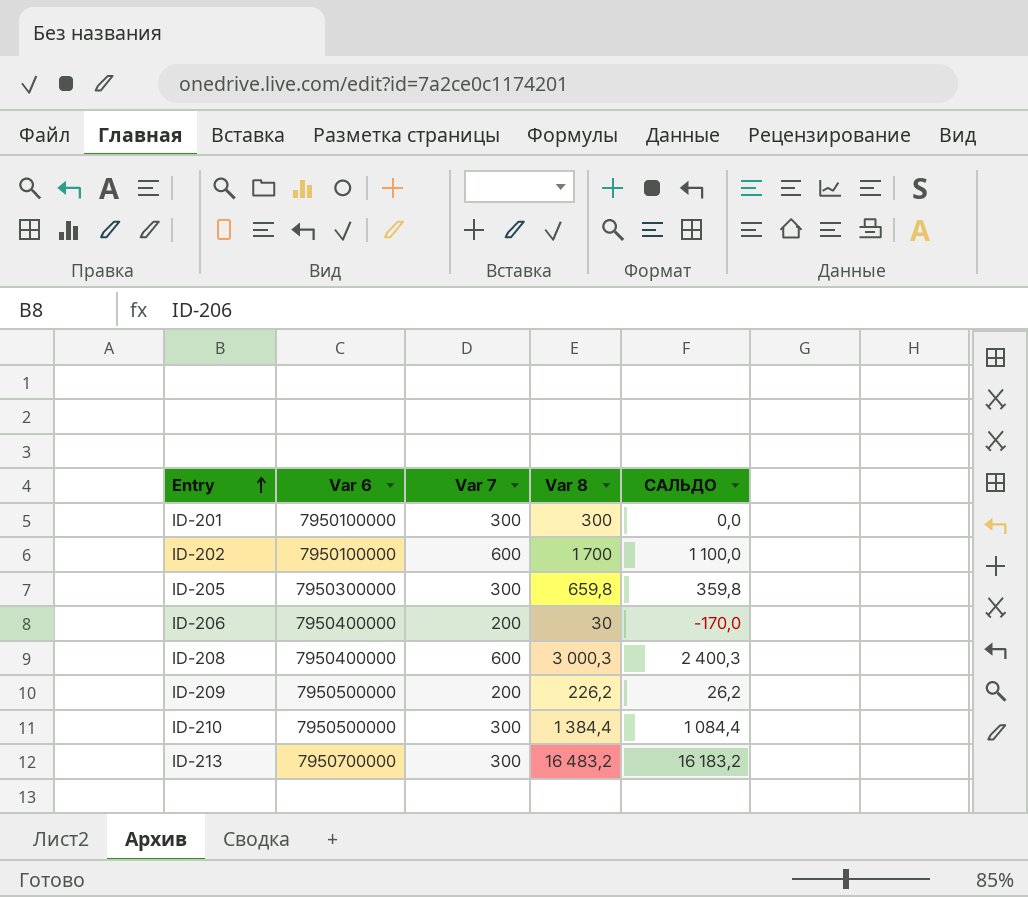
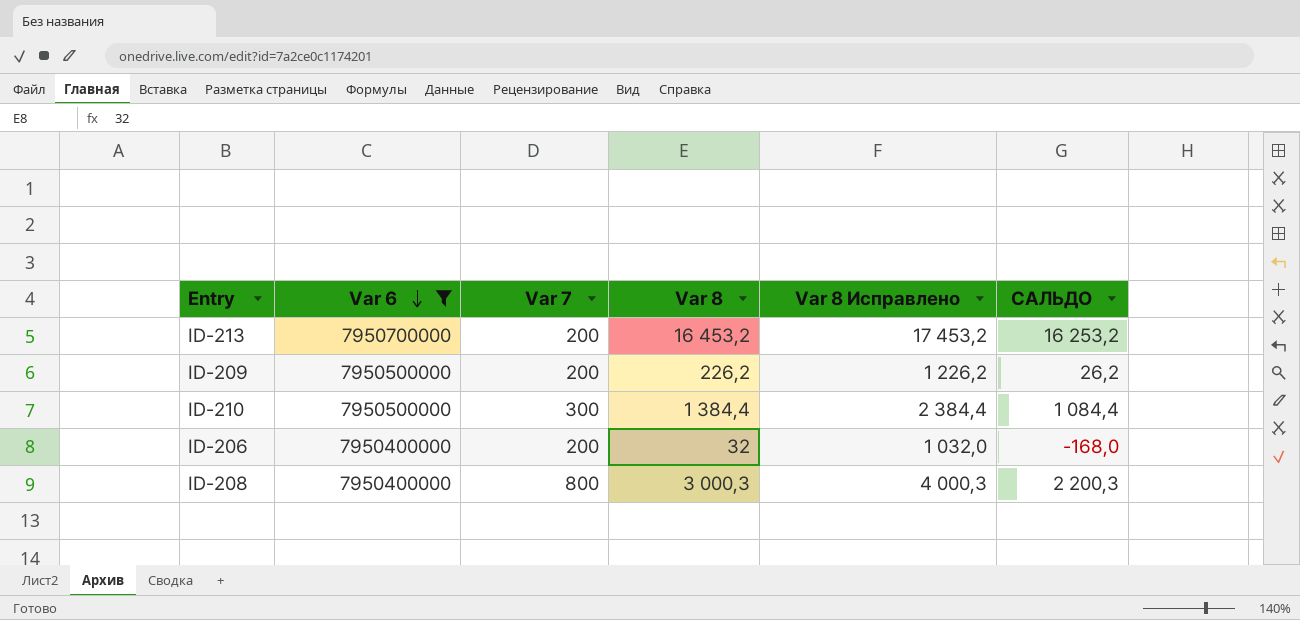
filter: none -> Var 6 >= 7950400000
row order: Entry ascending -> Var 6 descending
column Var 8 Исправлено | formula: none -> [Var 8] + 1000
ID-213 | Var 7: 300 -> 200
ID-213 | Var 8: 16 483,2 -> 16 453,2
ID-213 | САЛЬДО: 16 183,2 -> 16 253,2
ID-206 | Var 8: 30 -> 32
ID-206 | САЛЬДО: -170,0 -> -168,0
ID-208 | Var 7: 600 -> 800
ID-208 | САЛЬДО: 2 400,3 -> 2 200,3

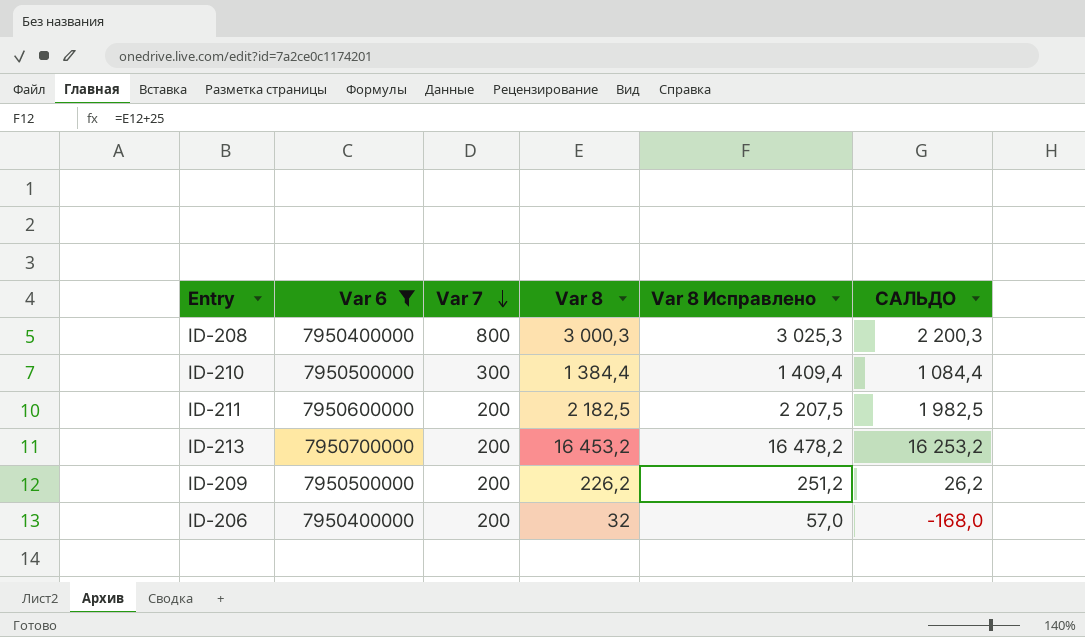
row order: Var 6 descending -> Var 7 descending
column Var 8 Исправлено | formula: [Var 8] + 1000 -> [Var 8] + 25
row ID-211: none -> 7950600000 | 200 | 2 182,5 | 2 207,5 | 1 982,5

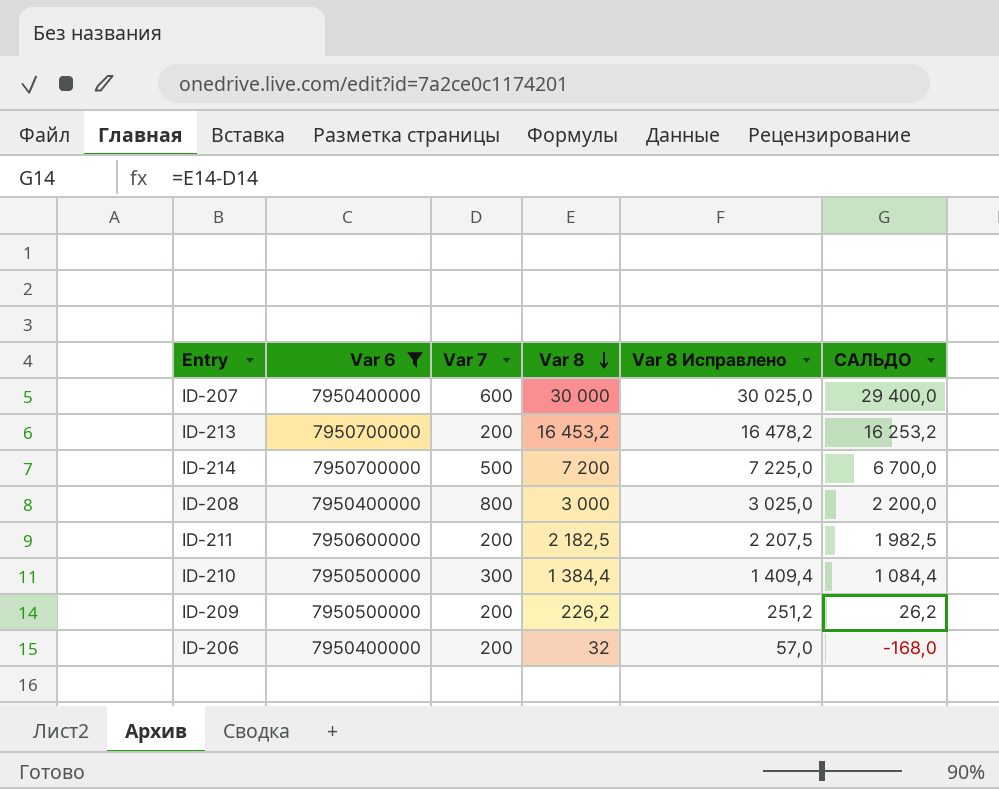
row order: Var 7 descending -> Var 8 descending
row ID-207: none -> 7950400000 | 600 | 30 000 | 30 025,0 | 29 400,0
row ID-214: none -> 7950700000 | 500 | 7 200 | 7 225,0 | 6 700,0
ID-208 | Var 8: 3 000,3 -> 3 000
ID-208 | Var 8 Исправлено: 3 025,3 -> 3 025,0
ID-208 | САЛЬДО: 2 200,3 -> 2 200,0

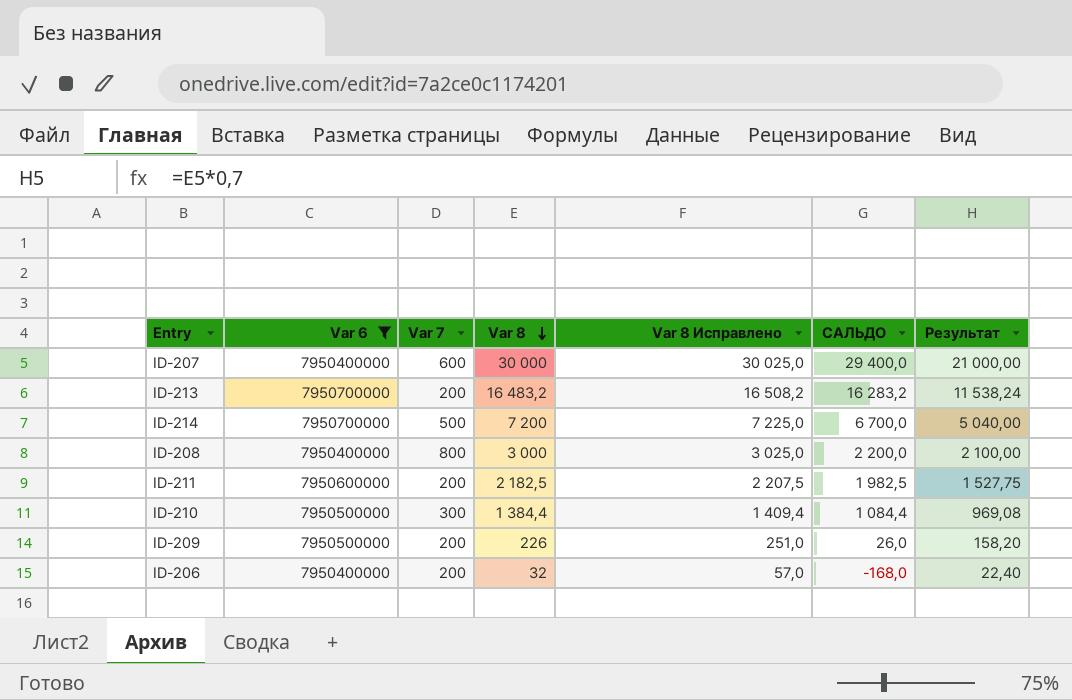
column Результат | formula: none -> [Var 8] * 0,7
ID-213 | Var 8: 16 453,2 -> 16 483,2
ID-213 | Var 8 Исправлено: 16 478,2 -> 16 508,2
ID-213 | САЛЬДО: 16 253,2 -> 16 283,2
ID-209 | Var 8: 226,2 -> 226
ID-209 | Var 8 Исправлено: 251,2 -> 251,0
ID-209 | САЛЬДО: 26,2 -> 26,0

